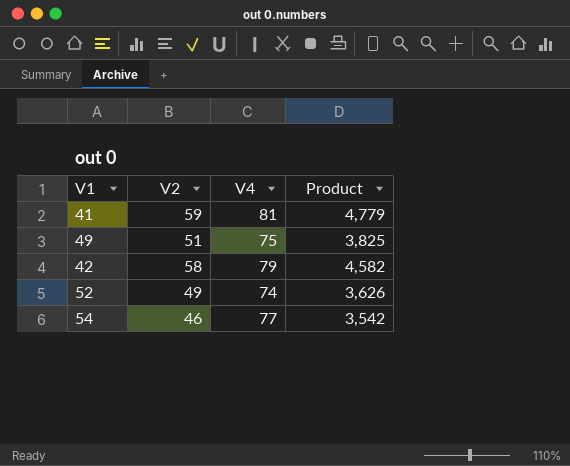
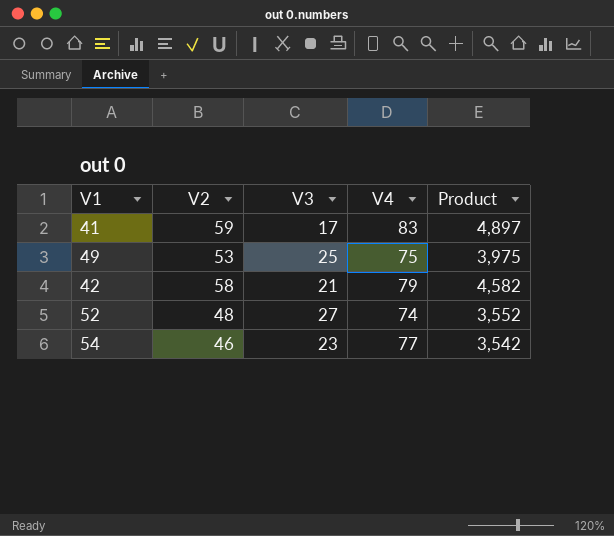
column V3 | position: none -> 3
41 | V4: 81 -> 83
41 | Product: 4,779 -> 4,897
49 | V2: 51 -> 53
49 | Product: 3,825 -> 3,975
52 | V2: 49 -> 48
52 | Product: 3,626 -> 3,552

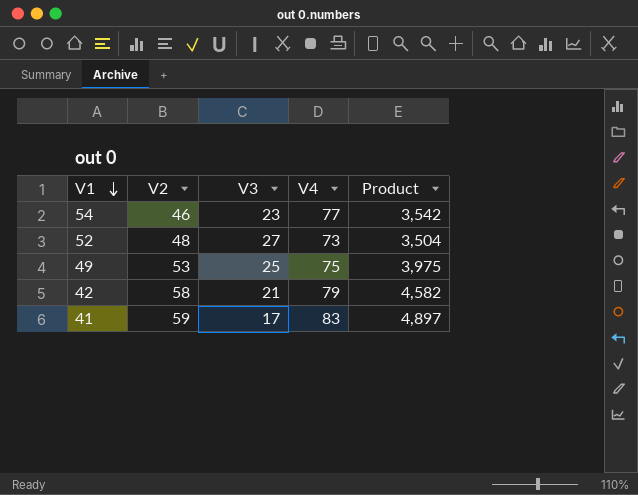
row order: none -> V1 descending
52 | V4: 74 -> 73
52 | Product: 3,552 -> 3,504

